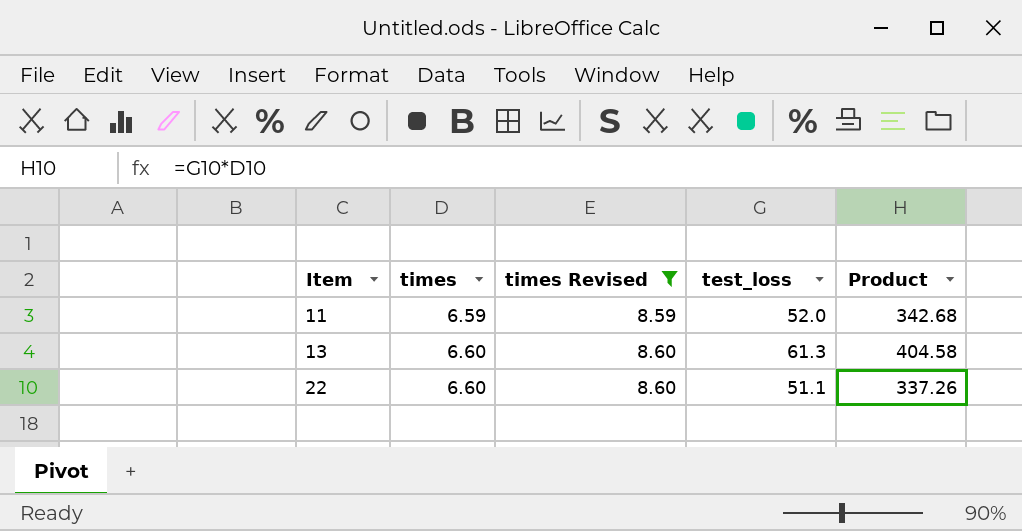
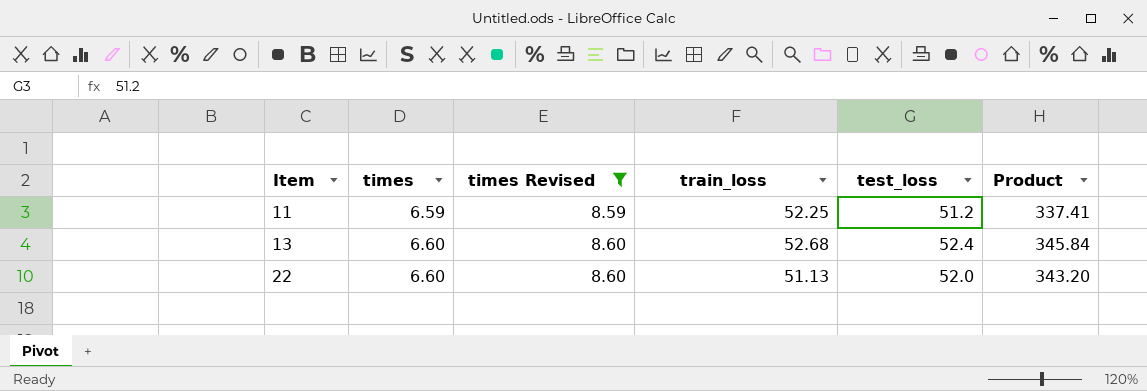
column train_loss | position: none -> 4
11 | test_loss: 52.0 -> 51.2
11 | Product: 342.68 -> 337.41
13 | test_loss: 61.3 -> 52.4
13 | Product: 404.58 -> 345.84
22 | test_loss: 51.1 -> 52.0
22 | Product: 337.26 -> 343.20

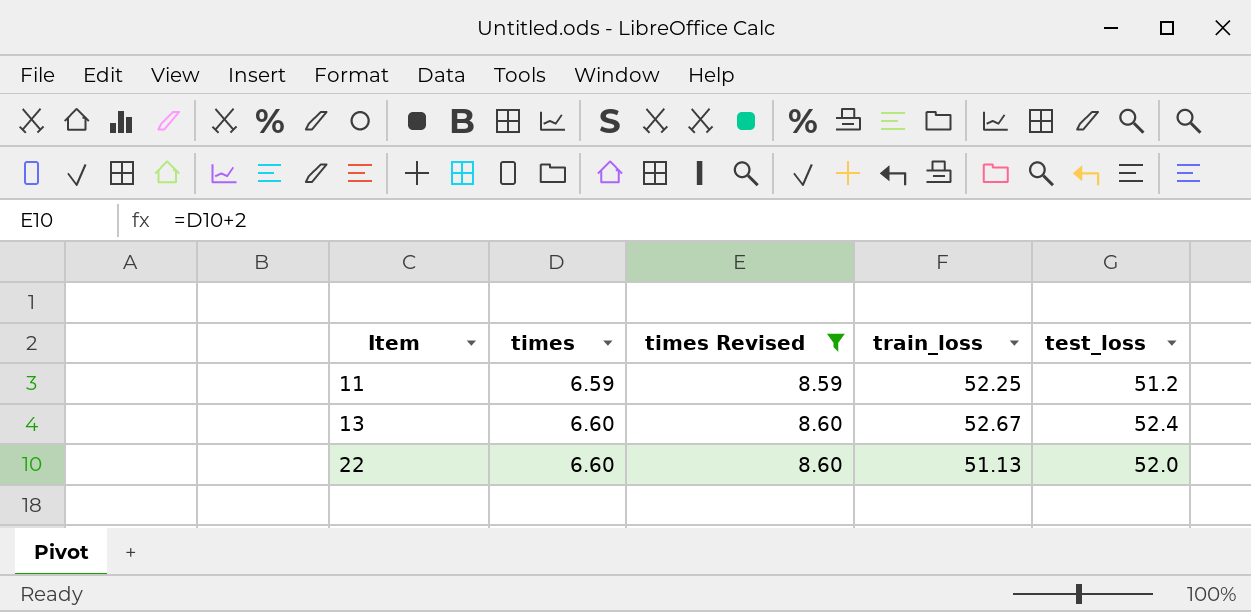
column Product | formula: [times] * [test_loss] -> none
13 | train_loss: 52.68 -> 52.67

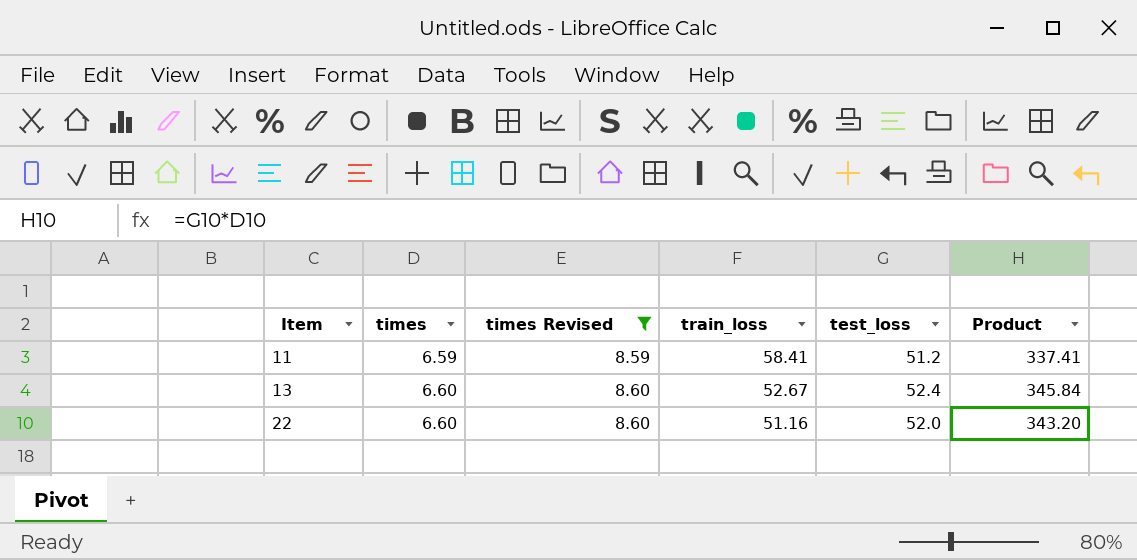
column Product | formula: none -> [times] * [test_loss]
11 | train_loss: 52.25 -> 58.41
22 | train_loss: 51.13 -> 51.16

